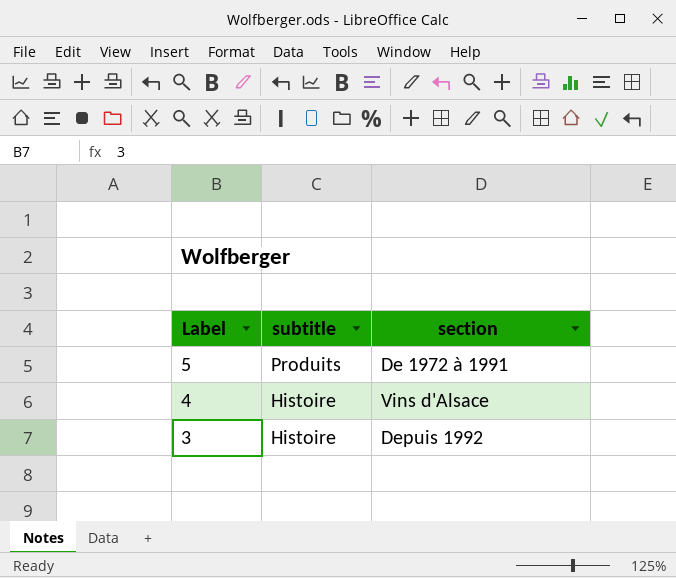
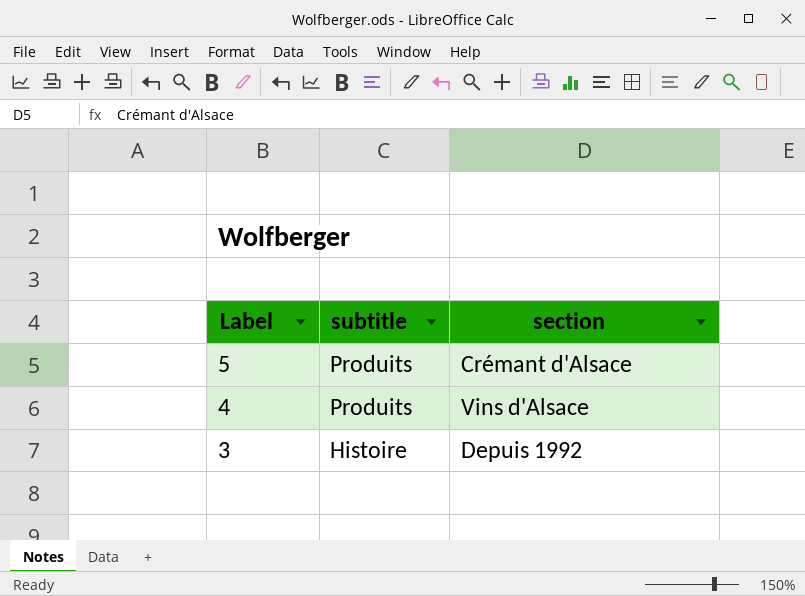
5 | section: De 1972 à 1991 -> Crémant d'Alsace
4 | subtitle: Histoire -> Produits

